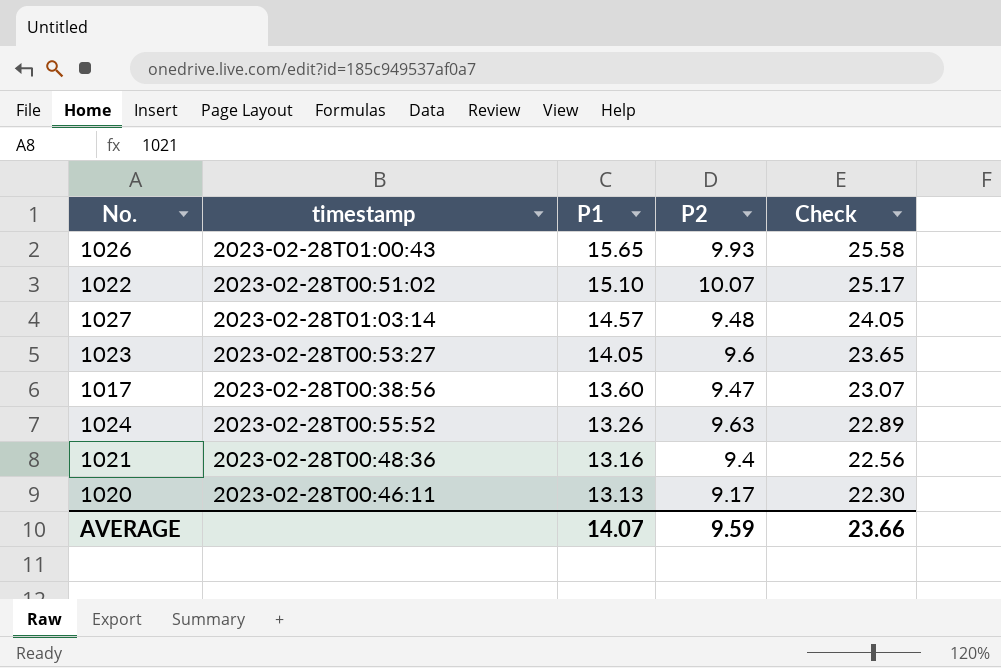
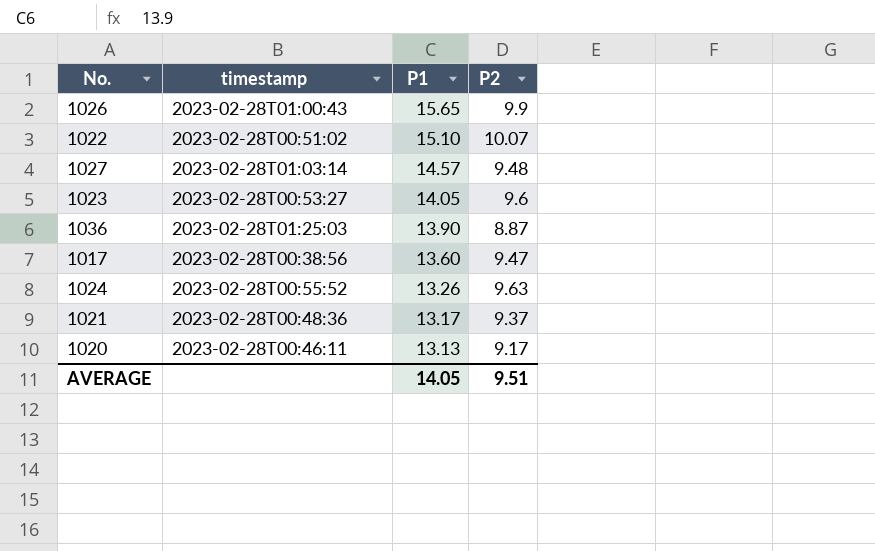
column Check | formula: [P1] + [P2] -> none
1026 | P2: 9.93 -> 9.9
row 1036: none -> 2023-02-28T01:25:03 | 13.90 | 8.87
1021 | P1: 13.16 -> 13.17
1021 | P2: 9.4 -> 9.37
AVERAGE | P1: 14.07 -> 14.05
AVERAGE | P2: 9.59 -> 9.51

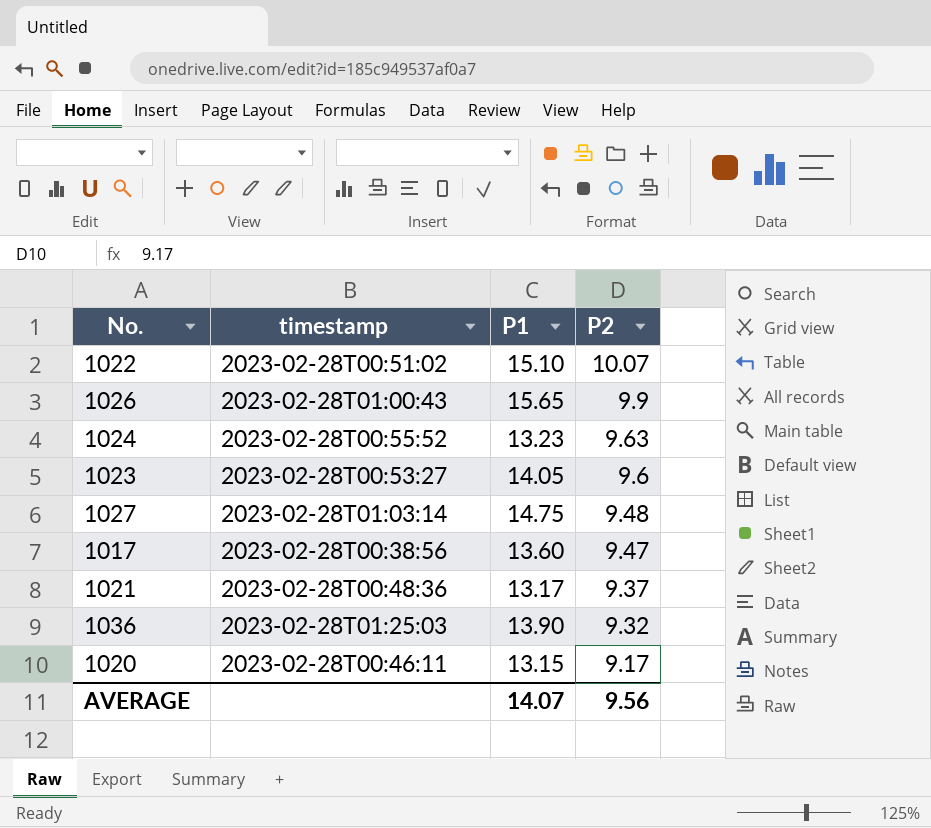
row order: P1 descending -> P2 descending
1024 | P1: 13.26 -> 13.23
1027 | P1: 14.57 -> 14.75
1036 | P2: 8.87 -> 9.32
1020 | P1: 13.13 -> 13.15
AVERAGE | P1: 14.05 -> 14.07
AVERAGE | P2: 9.51 -> 9.56

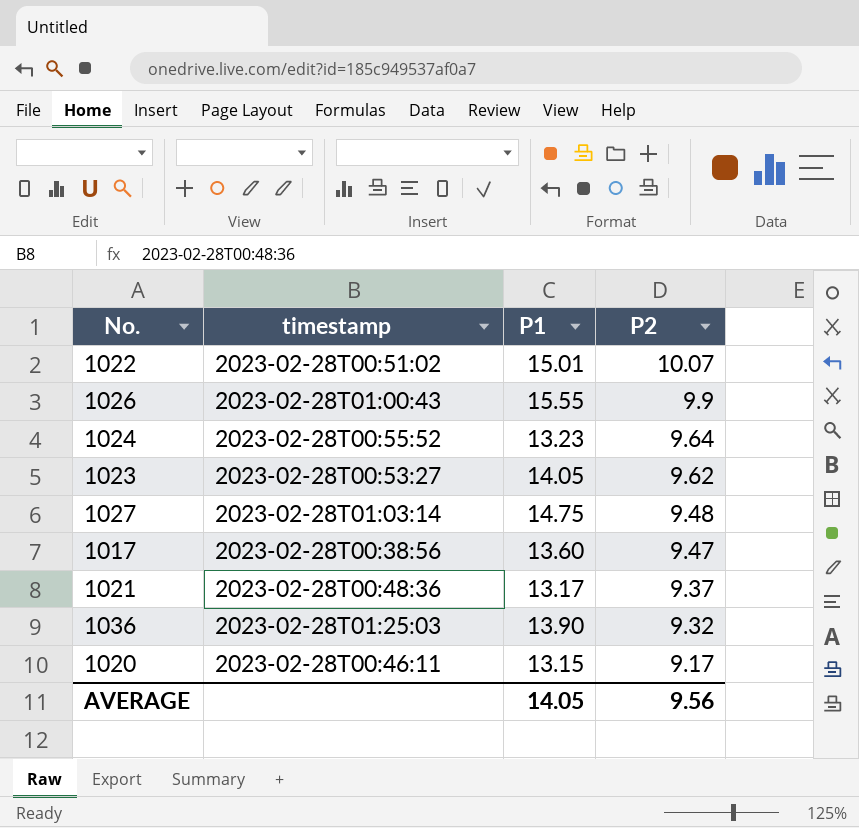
1022 | P1: 15.10 -> 15.01
1026 | P1: 15.65 -> 15.55
1024 | P2: 9.63 -> 9.64
1023 | P2: 9.6 -> 9.62
AVERAGE | P1: 14.07 -> 14.05

